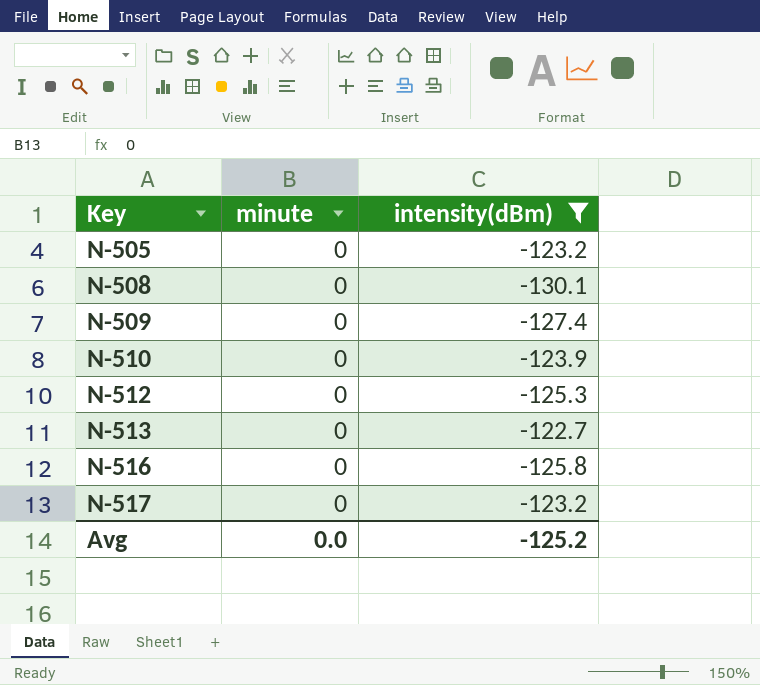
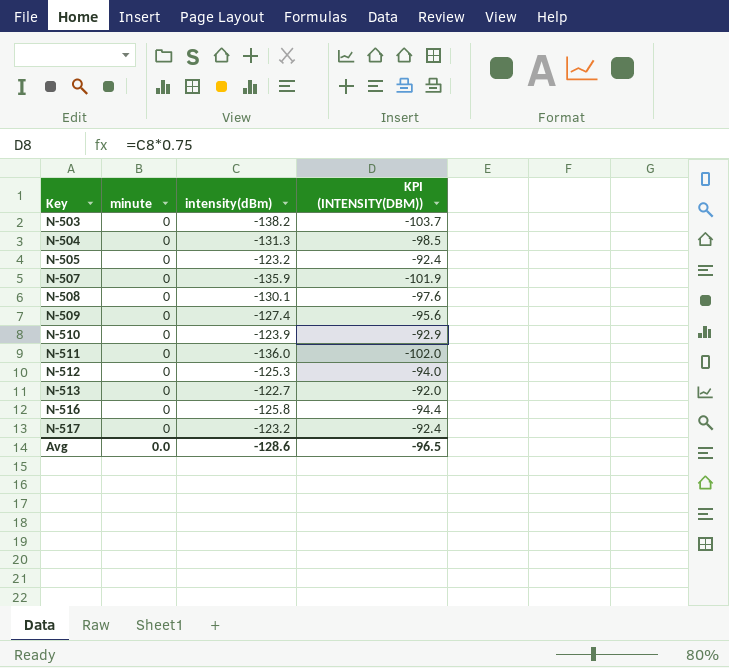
filter: intensity(dBm) >= -130.1 -> none
column KPI (INTENSITY(DBM)) | formula: none -> [intensity(dBm)] * 0.75
Avg | intensity(dBm): -125.2 -> -128.6

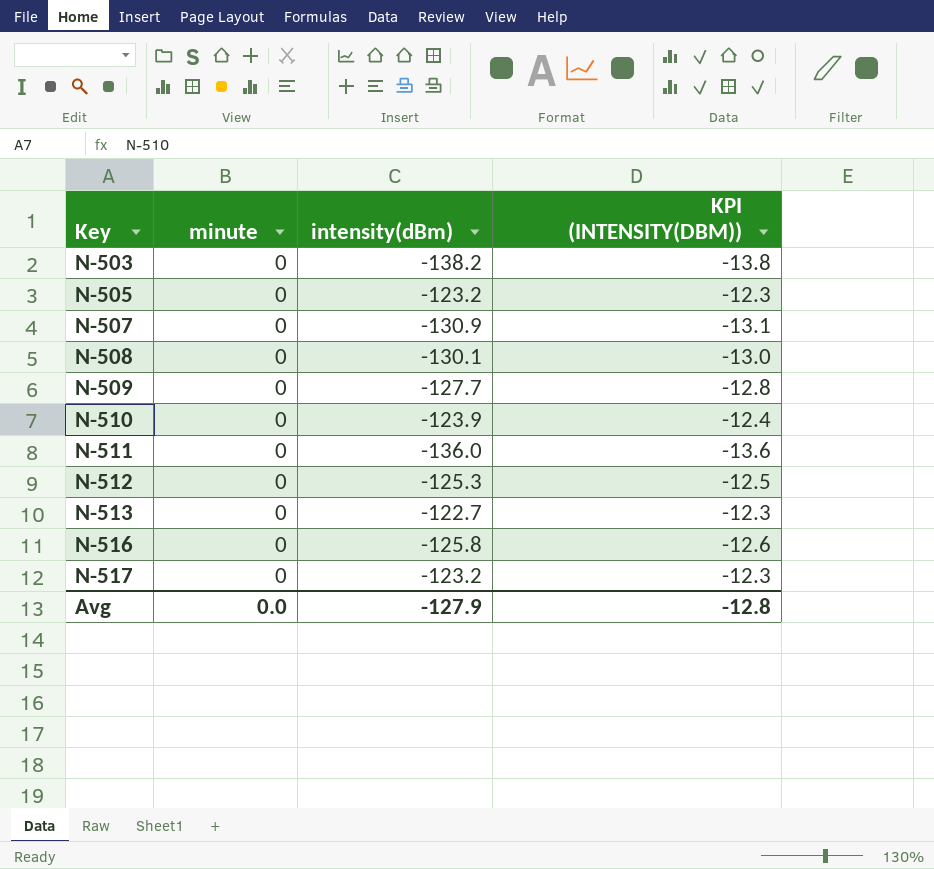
column KPI (INTENSITY(DBM)) | formula: [intensity(dBm)] * 0.75 -> [intensity(dBm)] * 0.1
row N-504: 0 | -131.3 | -98.5 -> none
N-507 | intensity(dBm): -135.9 -> -130.9
N-509 | intensity(dBm): -127.4 -> -127.7
Avg | intensity(dBm): -128.6 -> -127.9
Avg | KPI (INTENSITY(DBM)): -96.5 -> -12.8

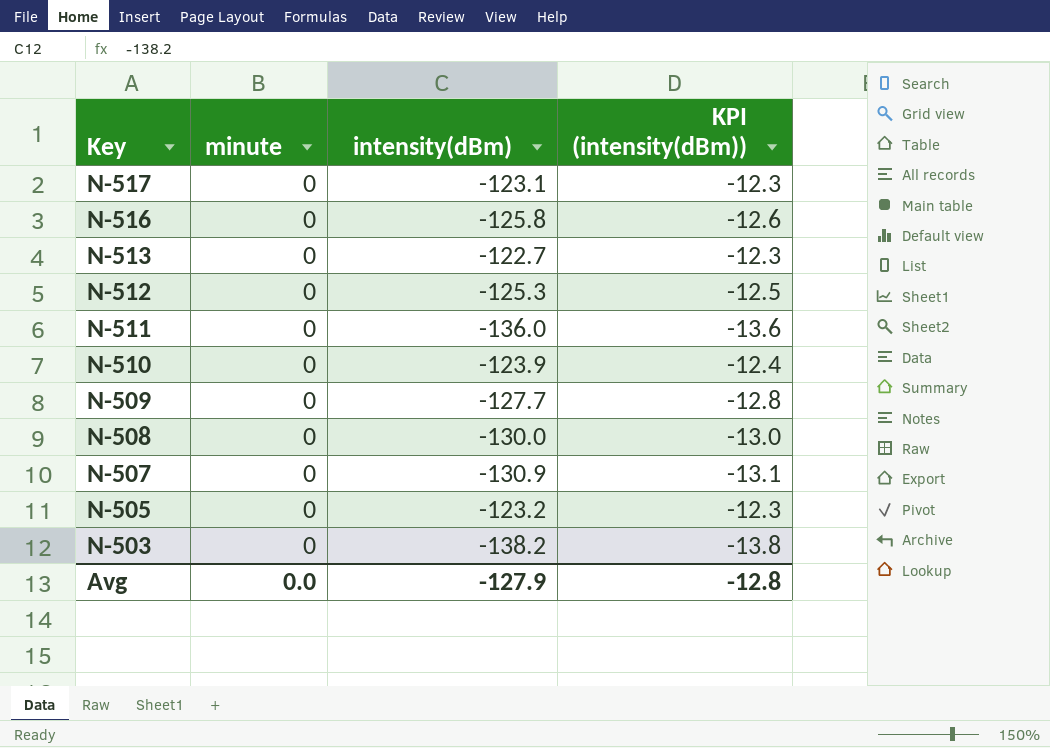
row order: Key ascending -> Key descending
column name: KPI (INTENSITY(DBM)) -> KPI (intensity(dBm))
N-517 | intensity(dBm): -123.2 -> -123.1
N-508 | intensity(dBm): -130.1 -> -130.0

